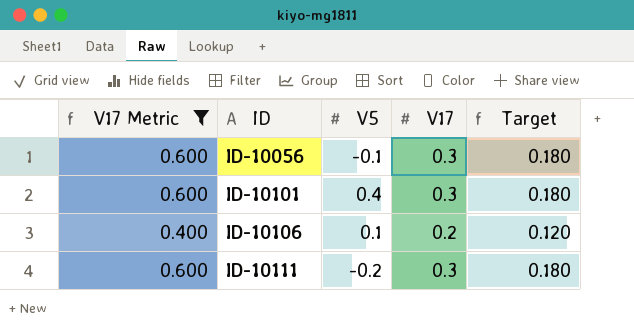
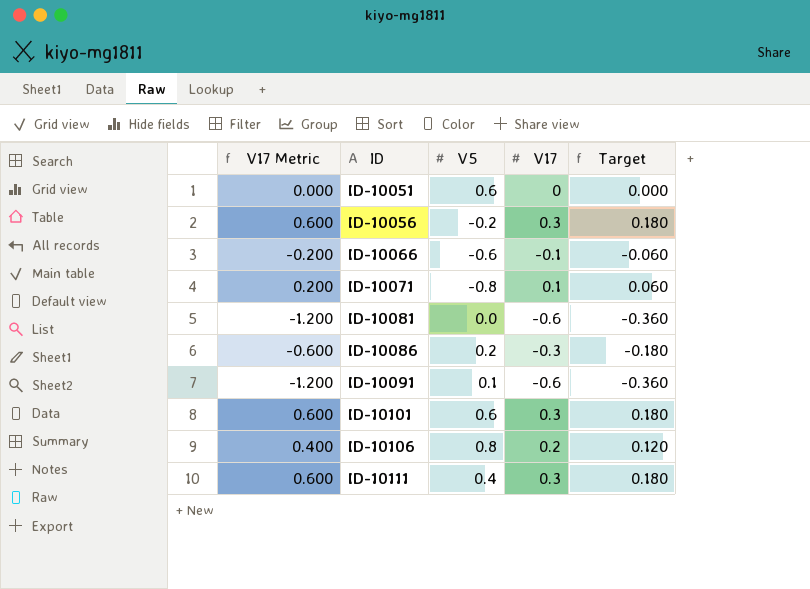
filter: V17 Metric >= 0.400 -> none
ID-10056 | V5: -0.1 -> -0.2
ID-10101 | V5: 0.4 -> 0.6
ID-10106 | V5: 0.1 -> 0.8
ID-10111 | V5: -0.2 -> 0.4

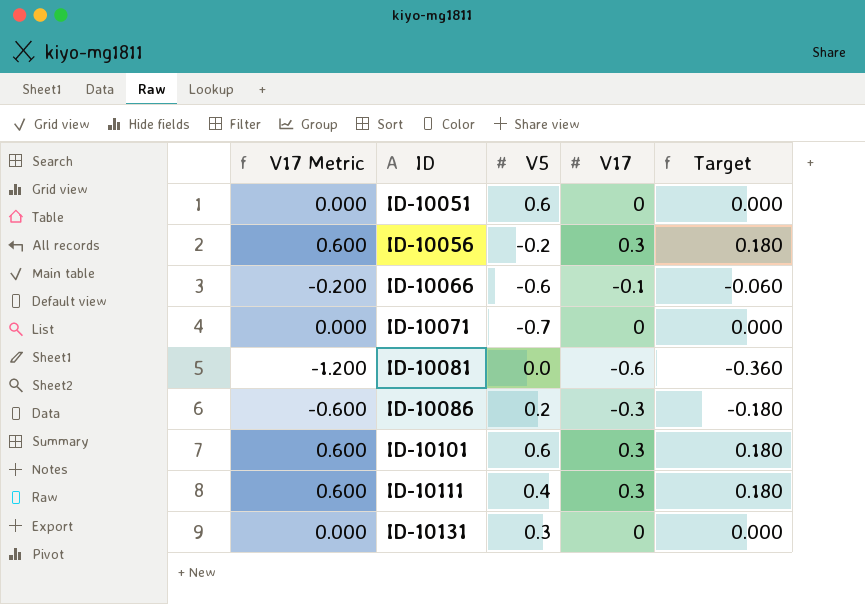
row ID-10091: -1.200 | 0.1 | -0.6 | -0.360 -> none
row ID-10106: 0.400 | 0.8 | 0.2 | 0.120 -> none
ID-10071 | V17 Metric: 0.200 -> 0.000
ID-10071 | V5: -0.8 -> -0.7
ID-10071 | V17: 0.1 -> 0
ID-10071 | Target: 0.060 -> 0.000
row ID-10131: none -> 0.000 | 0.3 | 0 | 0.000

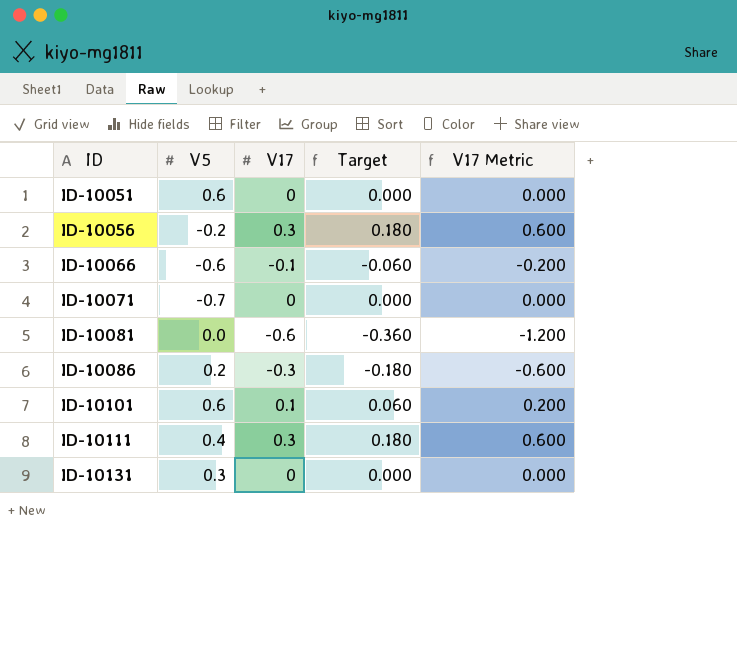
column V17 Metric | position: 1 -> 5
ID-10101 | V17: 0.3 -> 0.1
ID-10101 | Target: 0.180 -> 0.060
ID-10101 | V17 Metric: 0.600 -> 0.200

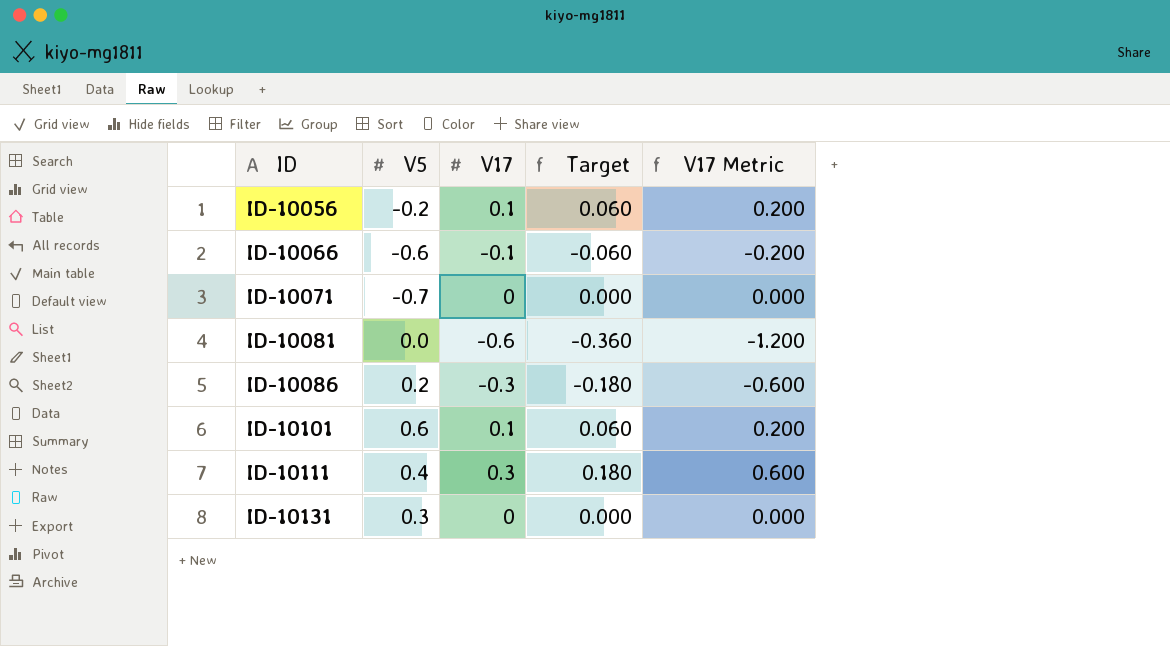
row ID-10051: 0.6 | 0 | 0.000 | 0.000 -> none
ID-10056 | V17: 0.3 -> 0.1
ID-10056 | Target: 0.180 -> 0.060
ID-10056 | V17 Metric: 0.600 -> 0.200

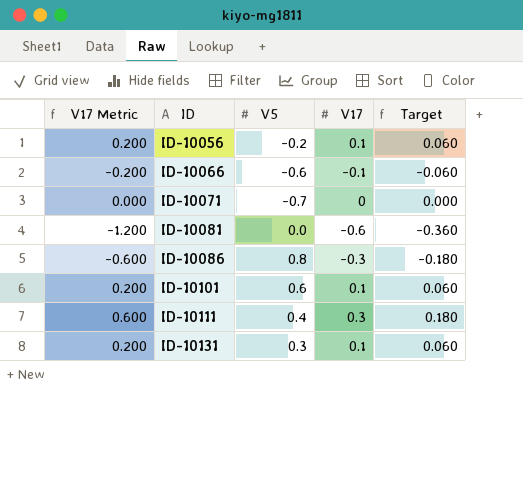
column V17 Metric | position: 5 -> 1
ID-10086 | V5: 0.2 -> 0.8
ID-10131 | V17 Metric: 0.000 -> 0.200
ID-10131 | V17: 0 -> 0.1
ID-10131 | Target: 0.000 -> 0.060

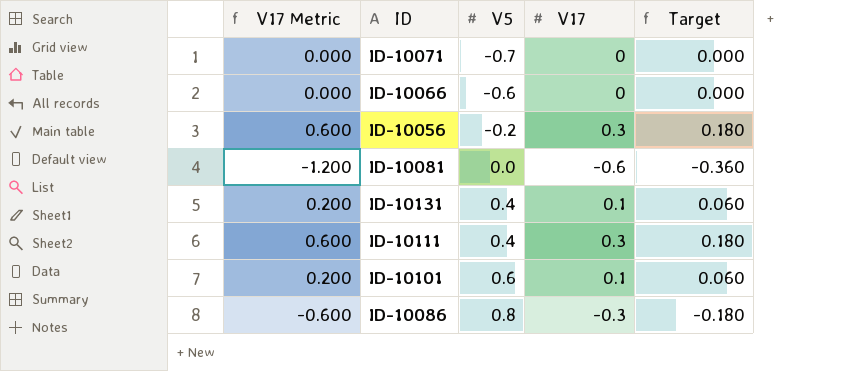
row order: ID ascending -> V5 ascending
ID-10066 | V17 Metric: -0.200 -> 0.000
ID-10066 | V17: -0.1 -> 0
ID-10066 | Target: -0.060 -> 0.000
ID-10056 | V17 Metric: 0.200 -> 0.600
ID-10056 | V17: 0.1 -> 0.3
ID-10056 | Target: 0.060 -> 0.180
ID-10131 | V5: 0.3 -> 0.4

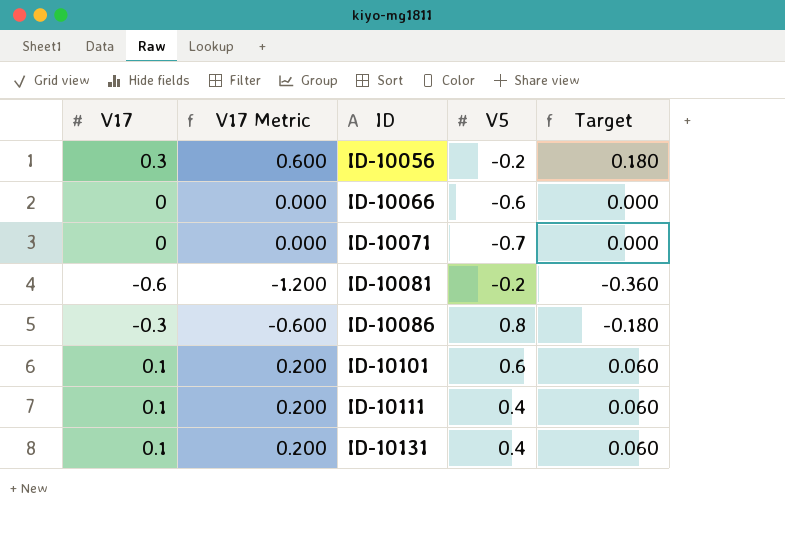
row order: V5 ascending -> ID ascending
column V17 | position: 4 -> 1
ID-10081 | V5: 0.0 -> -0.2
ID-10111 | V17: 0.3 -> 0.1
ID-10111 | V17 Metric: 0.600 -> 0.200
ID-10111 | Target: 0.180 -> 0.060

